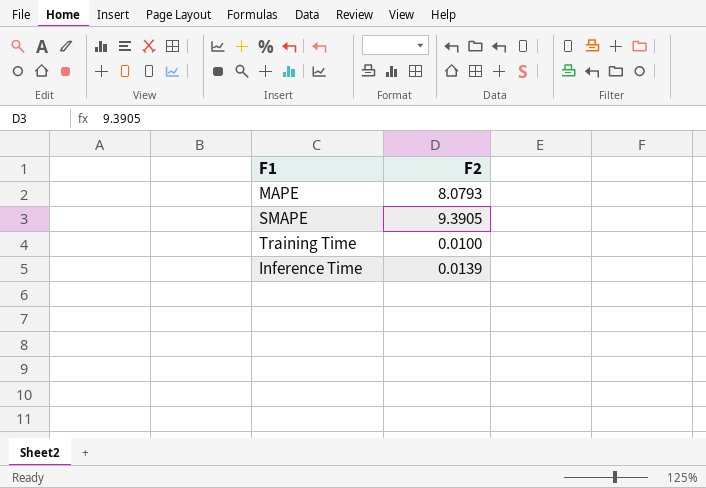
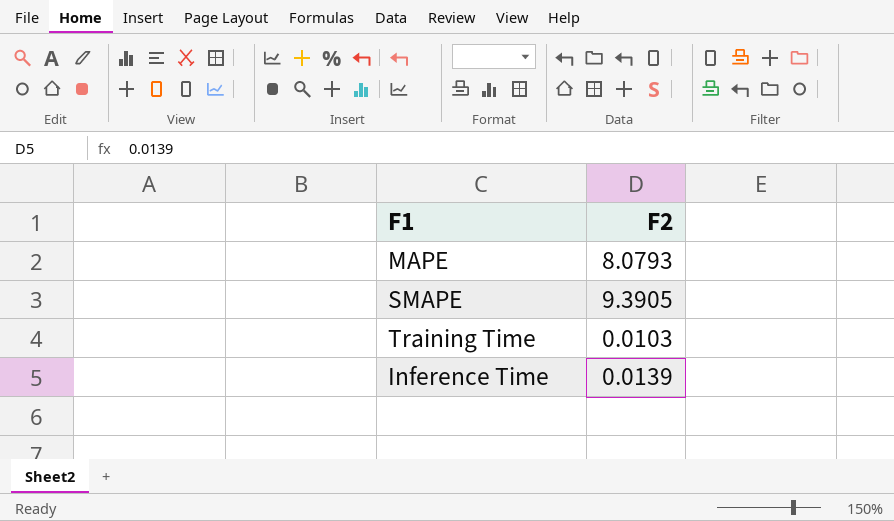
Training Time | F2: 0.0100 -> 0.0103

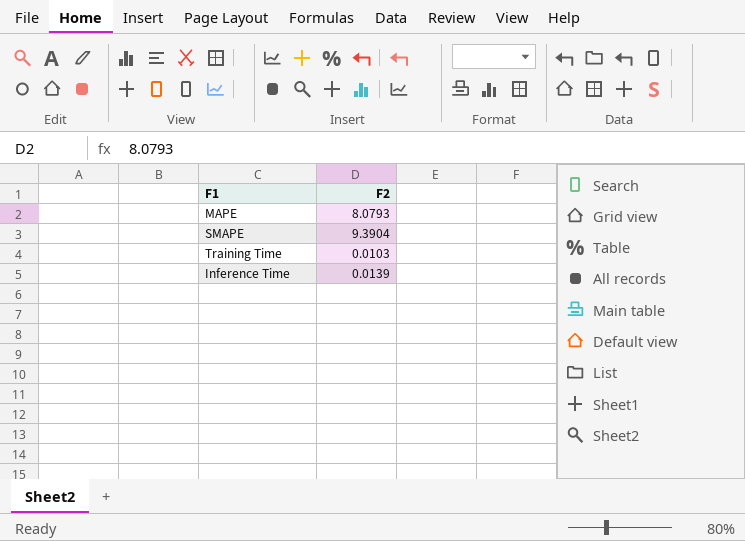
SMAPE | F2: 9.3905 -> 9.3904

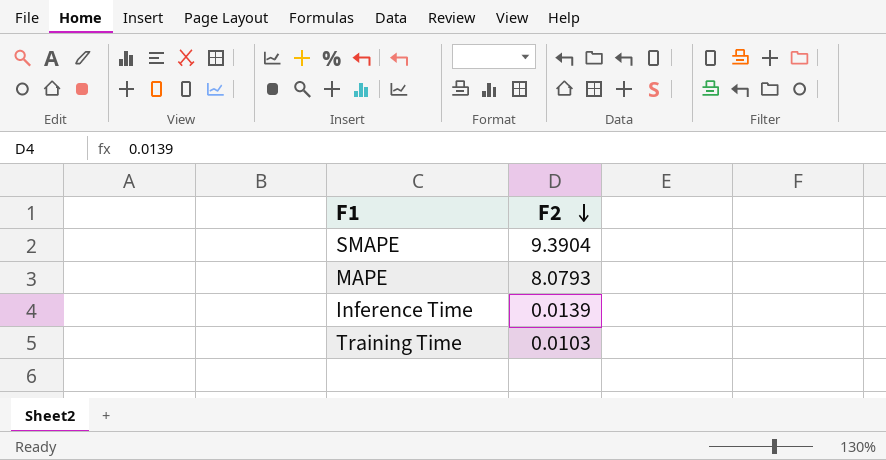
row order: none -> F2 descending

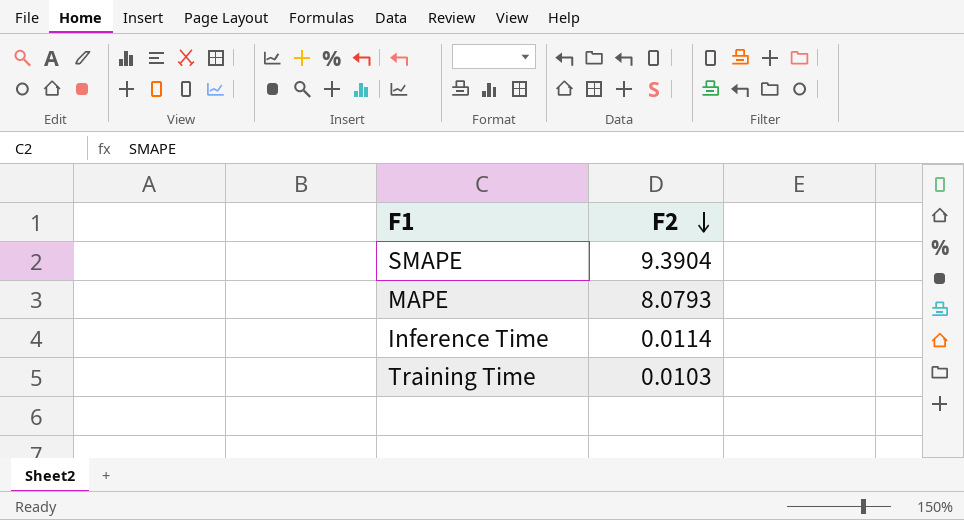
Inference Time | F2: 0.0139 -> 0.0114

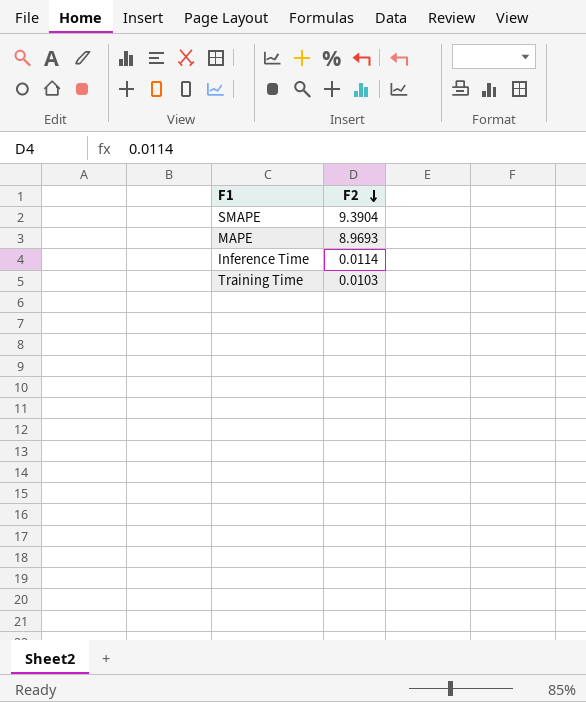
MAPE | F2: 8.0793 -> 8.9693

